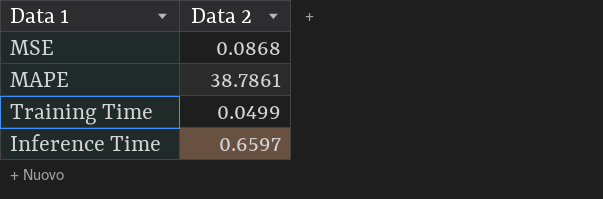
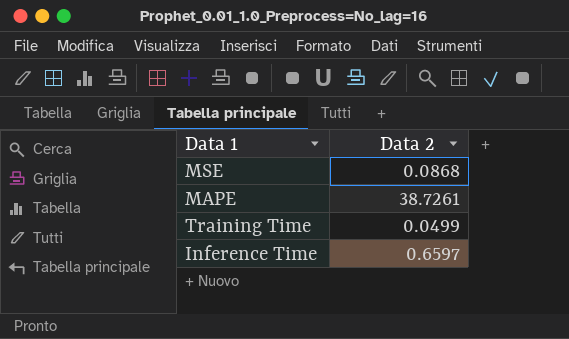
MAPE | Data 2: 38.7861 -> 38.7261

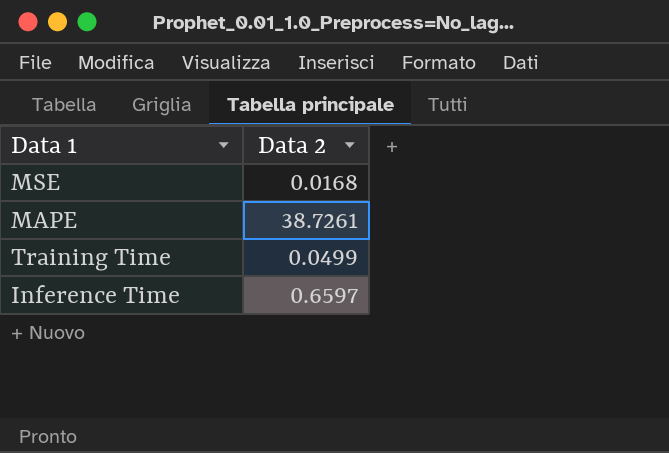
MSE | Data 2: 0.0868 -> 0.0168

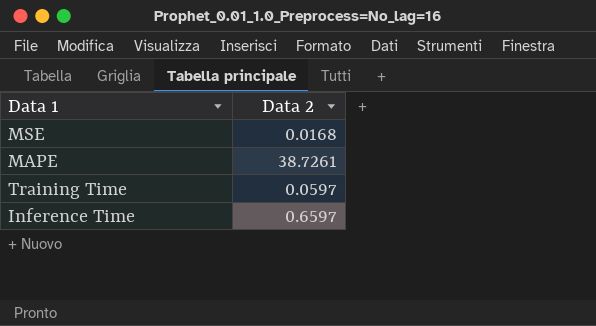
Training Time | Data 2: 0.0499 -> 0.0597

